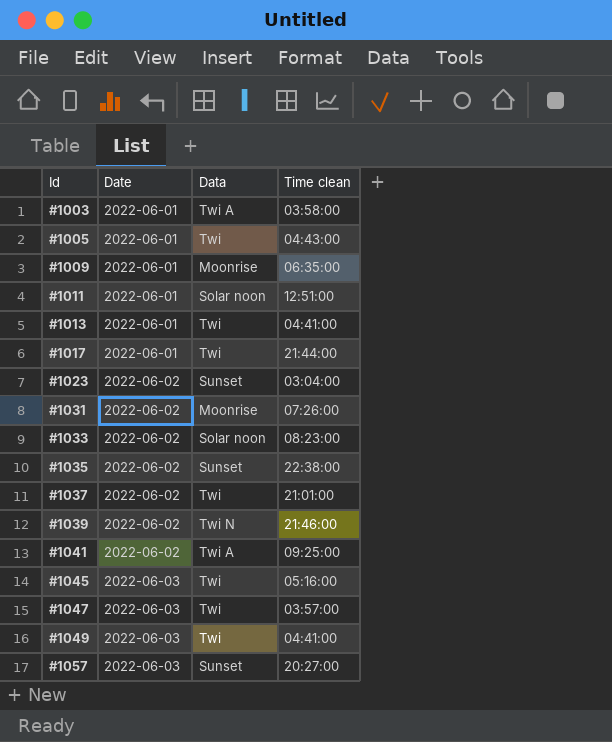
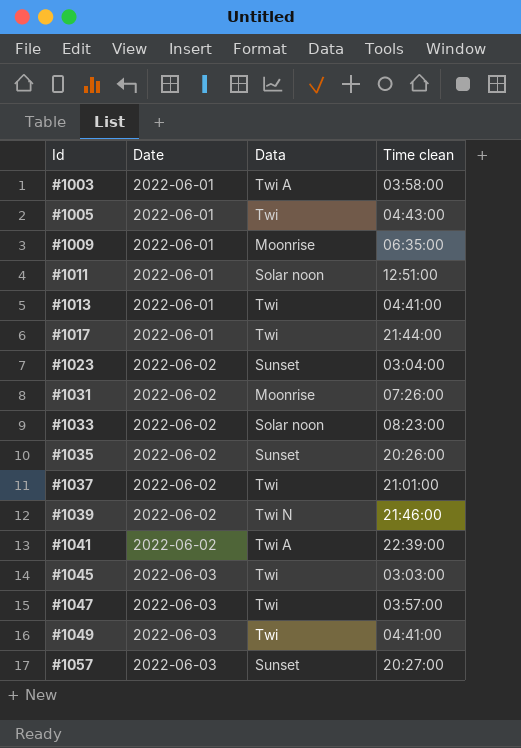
#1035 | Time clean: 22:38:00 -> 20:26:00
#1041 | Time clean: 09:25:00 -> 22:39:00
#1045 | Time clean: 05:16:00 -> 03:03:00

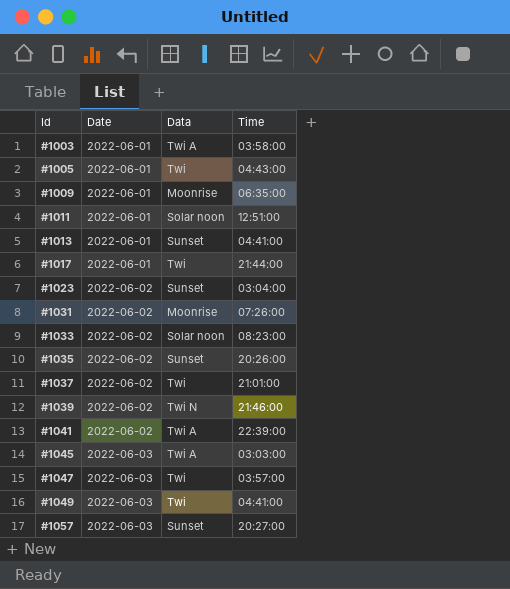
column name: Time clean -> Time
#1013 | Data: Twi -> Sunset
#1045 | Data: Twi -> Twi A

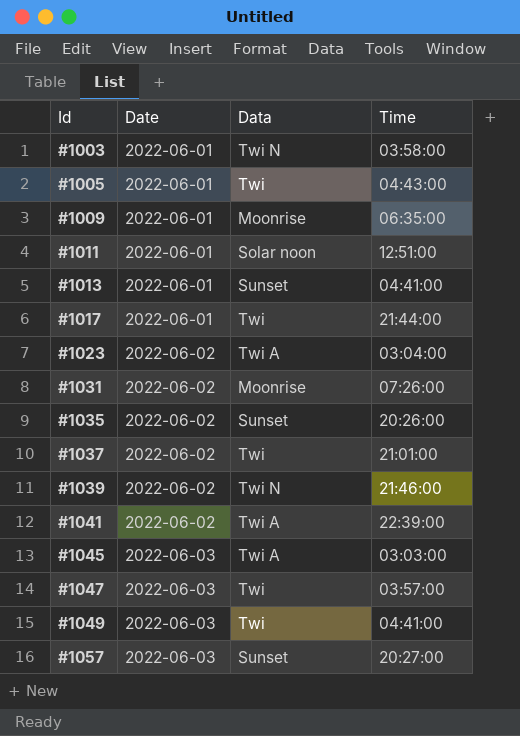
row #1033: 2022-06-02 | Solar noon | 08:23:00 -> none
#1003 | Data: Twi A -> Twi N
#1023 | Data: Sunset -> Twi A

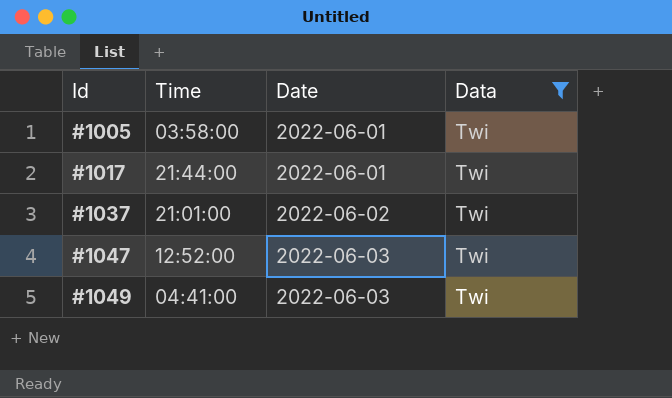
filter: none -> Data = Twi
column Time | position: 4 -> 2
#1005 | Time: 04:43:00 -> 03:58:00
#1047 | Time: 03:57:00 -> 12:52:00

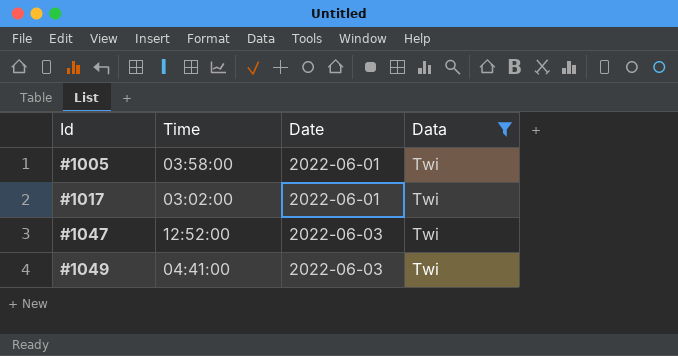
row #1037: 21:01:00 | 2022-06-02 | Twi -> none
#1017 | Time: 21:44:00 -> 03:02:00

